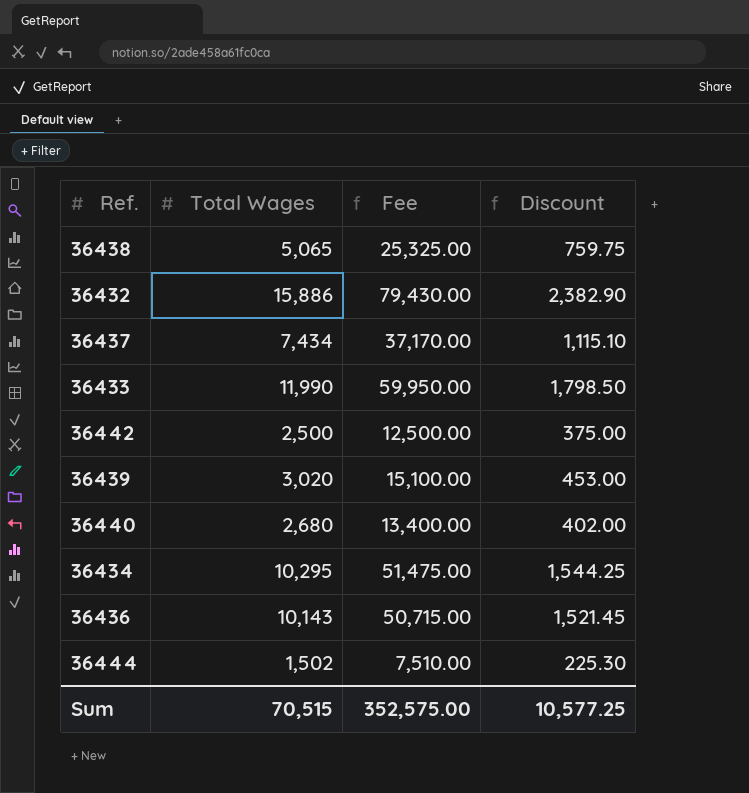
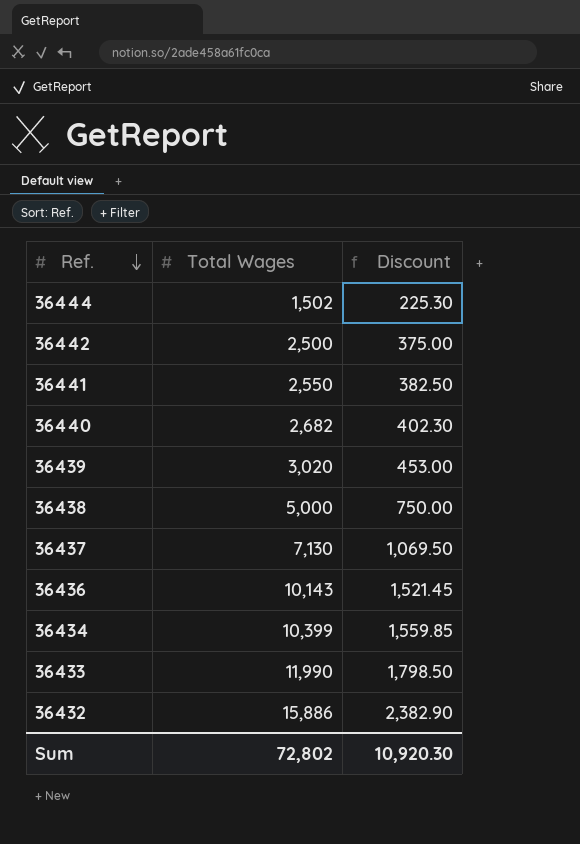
row order: none -> Ref. descending
column Fee | formula: [Total Wages] * 5 -> none
row 36441: none -> 2,550 | 382.50
36440 | Total Wages: 2,680 -> 2,682
36440 | Discount: 402.00 -> 402.30
36438 | Total Wages: 5,065 -> 5,000
36438 | Discount: 759.75 -> 750.00
36437 | Total Wages: 7,434 -> 7,130
36437 | Discount: 1,115.10 -> 1,069.50
36434 | Total Wages: 10,295 -> 10,399
36434 | Discount: 1,544.25 -> 1,559.85
Sum | Total Wages: 70,515 -> 72,802
Sum | Discount: 10,577.25 -> 10,920.30

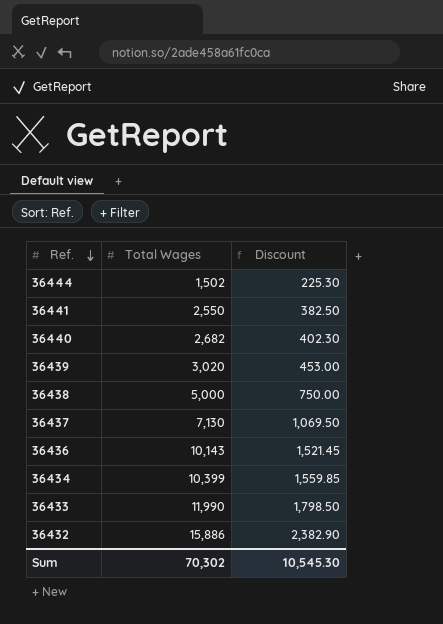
row 36442: 2,500 | 375.00 -> none
Sum | Total Wages: 72,802 -> 70,302
Sum | Discount: 10,920.30 -> 10,545.30

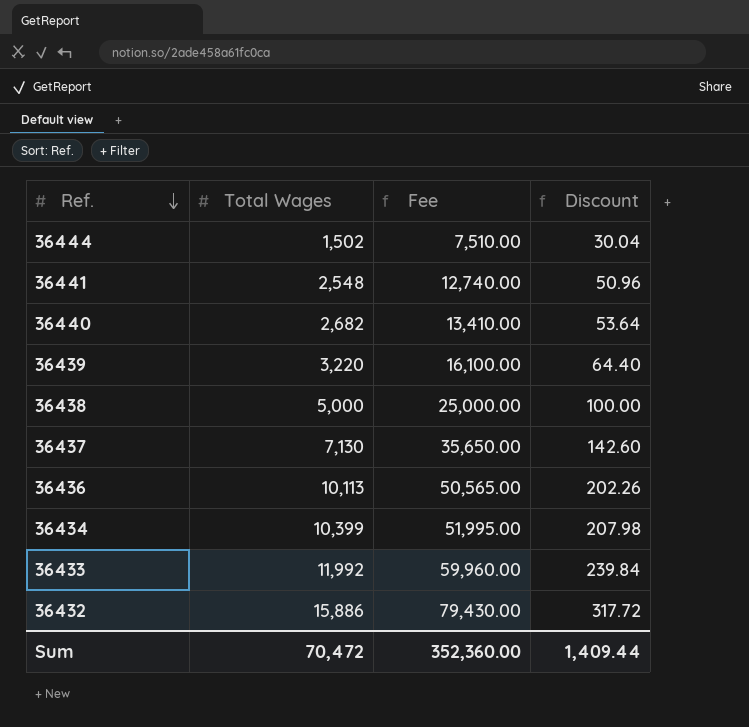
column Fee | formula: none -> [Total Wages] * 5
column Discount | formula: [Total Wages] * 0.15 -> [Total Wages] * 0.02
36441 | Total Wages: 2,550 -> 2,548
36439 | Total Wages: 3,020 -> 3,220
36436 | Total Wages: 10,143 -> 10,113
36433 | Total Wages: 11,990 -> 11,992
Sum | Total Wages: 70,302 -> 70,472
Sum | Discount: 10,545.30 -> 1,409.44

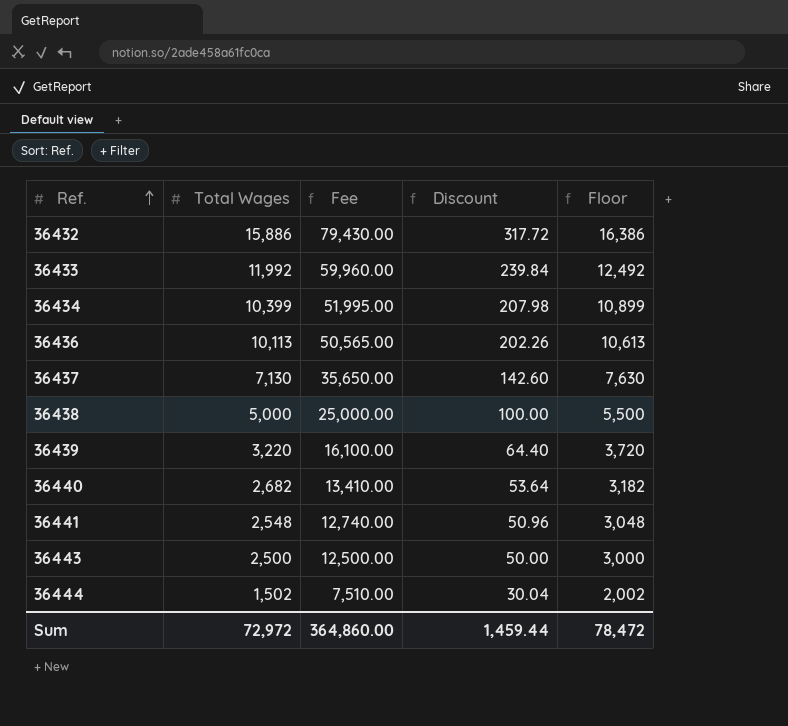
row order: Ref. descending -> Ref. ascending
column Floor | formula: none -> [Total Wages] + 500
row 36443: none -> 2,500 | 12,500.00 | 50.00 | 3,000
Sum | Total Wages: 70,472 -> 72,972
Sum | Fee: 352,360.00 -> 364,860.00
Sum | Discount: 1,409.44 -> 1,459.44

